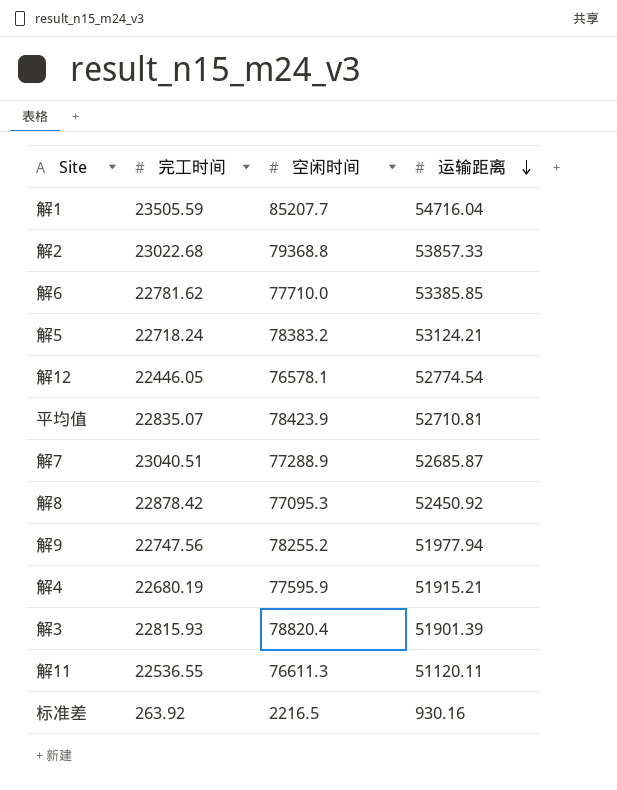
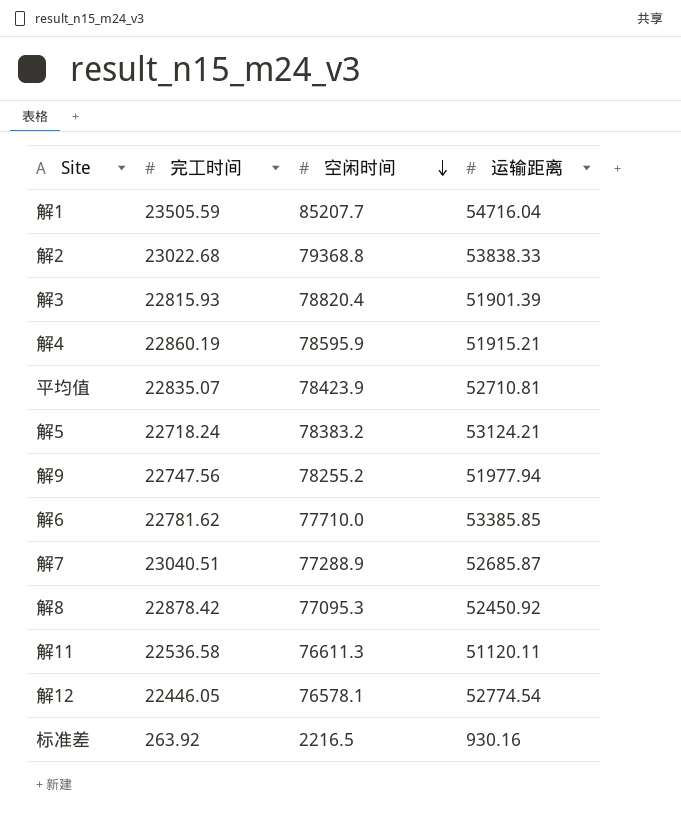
row order: 运输距离 descending -> 空闲时间 descending
解2 | 运输距离: 53857.33 -> 53838.33
解4 | 完工时间: 22680.19 -> 22860.19
解4 | 空闲时间: 77595.9 -> 78595.9
解11 | 完工时间: 22536.55 -> 22536.58

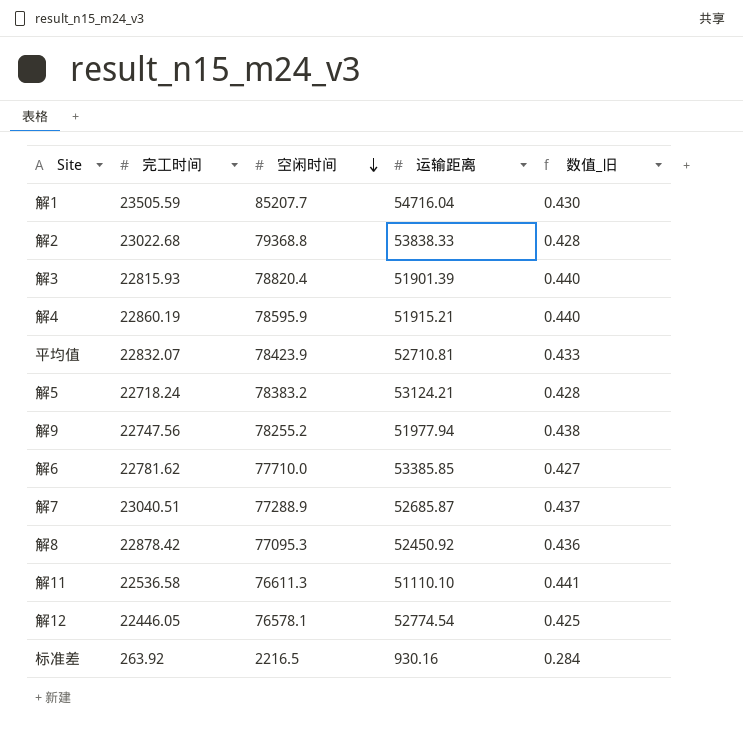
column 数值_旧 | formula: none -> [完工时间] / [运输距离]
平均值 | 完工时间: 22835.07 -> 22832.07
解11 | 运输距离: 51120.11 -> 51110.10

